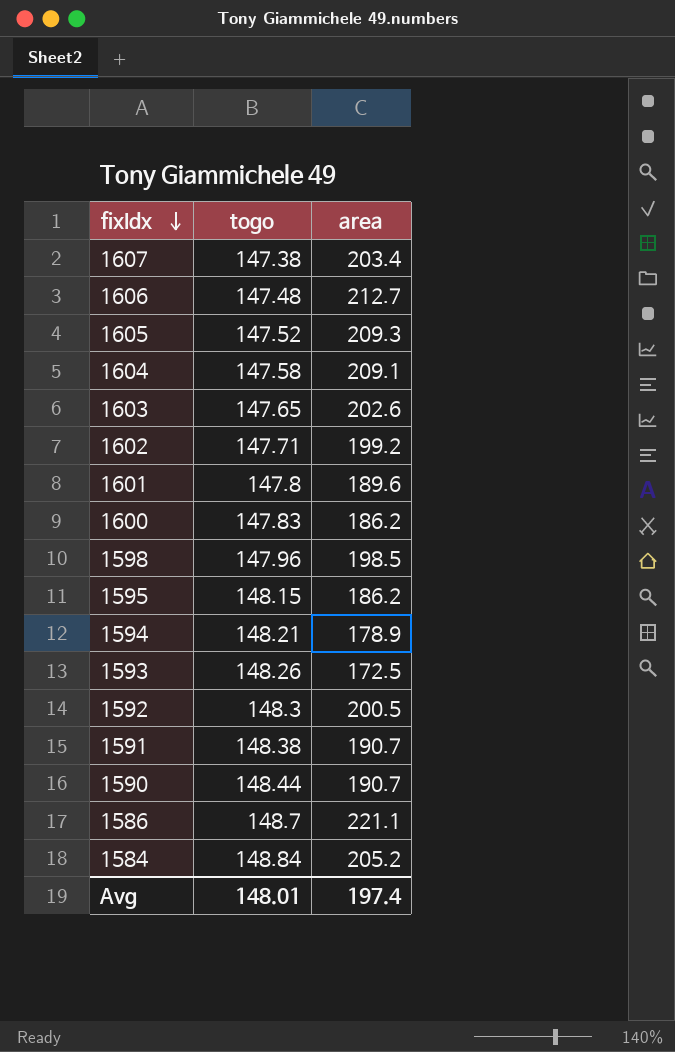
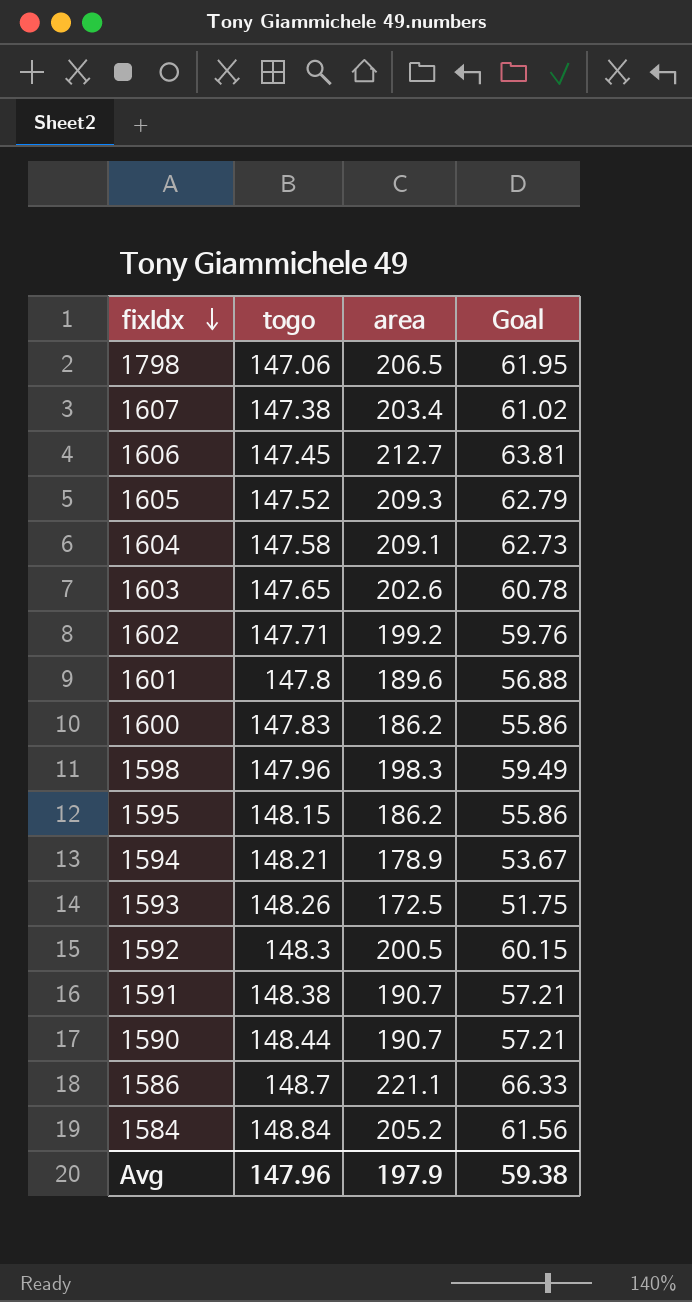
column Goal | formula: none -> [area] * 0.3
row 1798: none -> 147.06 | 206.5 | 61.95
1606 | togo: 147.48 -> 147.45
1598 | area: 198.5 -> 198.3
Avg | togo: 148.01 -> 147.96
Avg | area: 197.4 -> 197.9

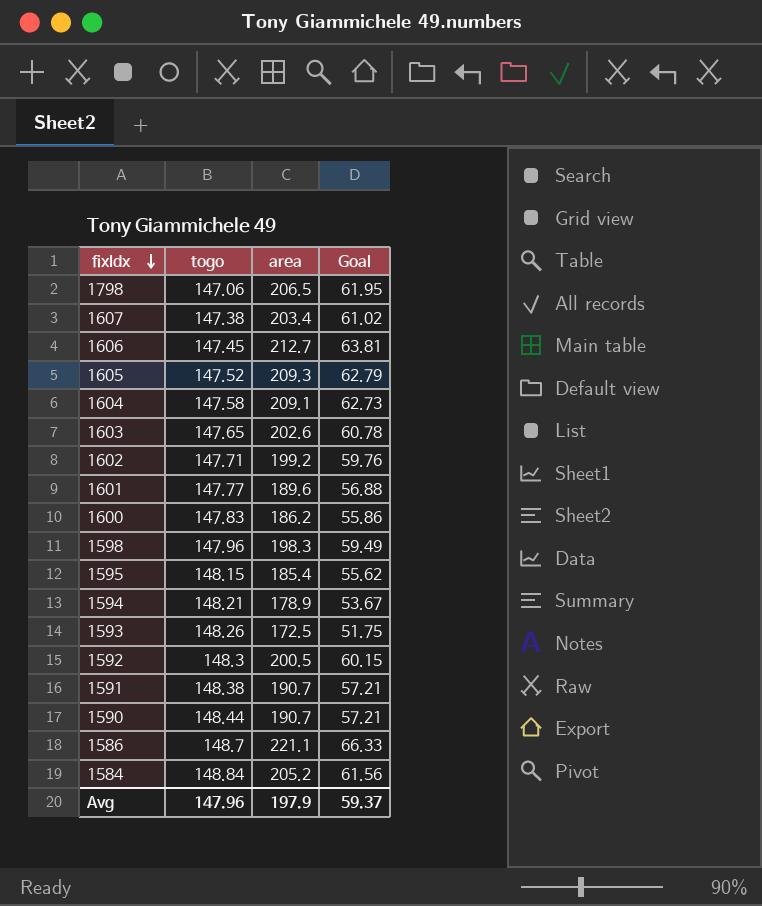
1601 | togo: 147.8 -> 147.77
1595 | area: 186.2 -> 185.4
1595 | Goal: 55.86 -> 55.62
Avg | Goal: 59.38 -> 59.37

